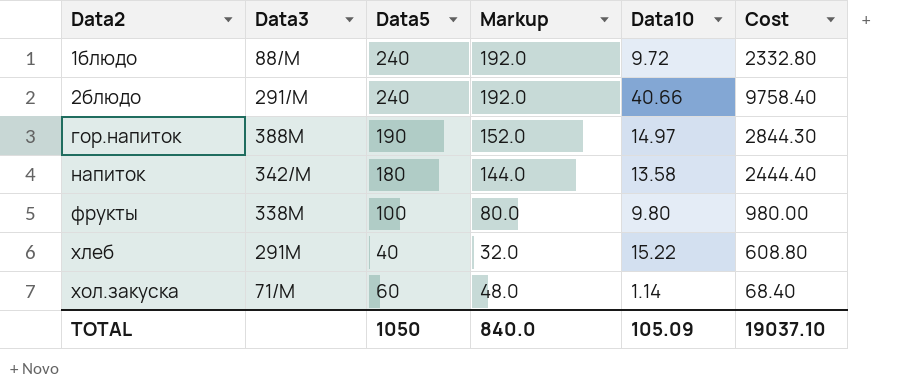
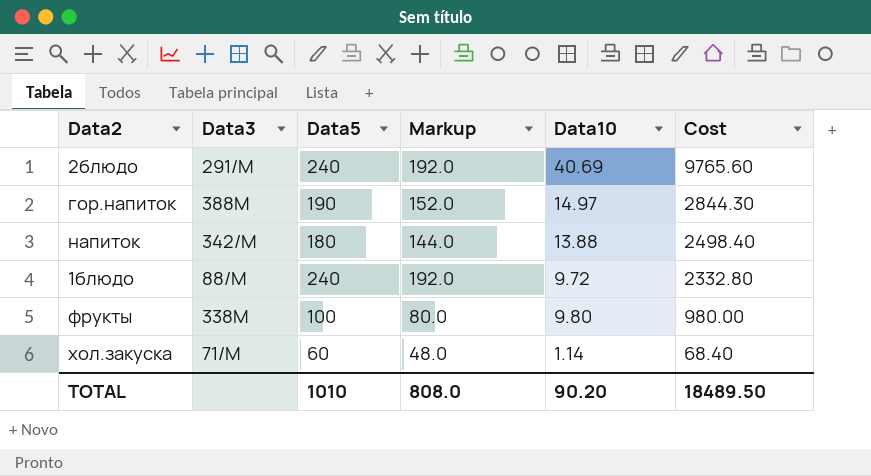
row order: Data2 ascending -> Cost descending
row хлеб: 291М | 40 | 32.0 | 15.22 | 608.80 -> none
2блюдо | Data10: 40.66 -> 40.69
2блюдо | Cost: 9758.40 -> 9765.60
напиток | Data10: 13.58 -> 13.88
напиток | Cost: 2444.40 -> 2498.40
TOTAL | Data5: 1050 -> 1010
TOTAL | Markup: 840.0 -> 808.0
TOTAL | Data10: 105.09 -> 90.20
TOTAL | Cost: 19037.10 -> 18489.50

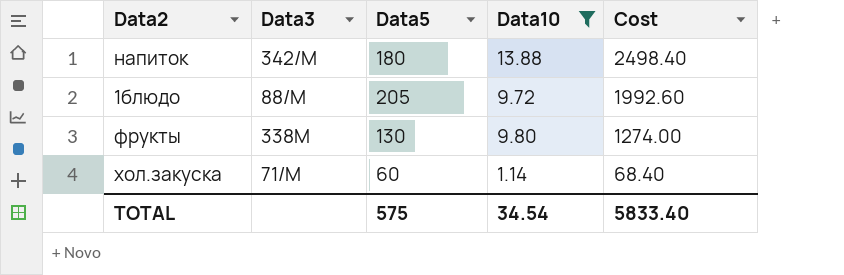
filter: none -> Data10 <= 13.88
column Markup | formula: [Data5] * 0.8 -> none
1блюдо | Data5: 240 -> 205
1блюдо | Cost: 2332.80 -> 1992.60
фрукты | Data5: 100 -> 130
фрукты | Cost: 980.00 -> 1274.00
TOTAL | Data5: 1010 -> 575
TOTAL | Data10: 90.20 -> 34.54
TOTAL | Cost: 18489.50 -> 5833.40

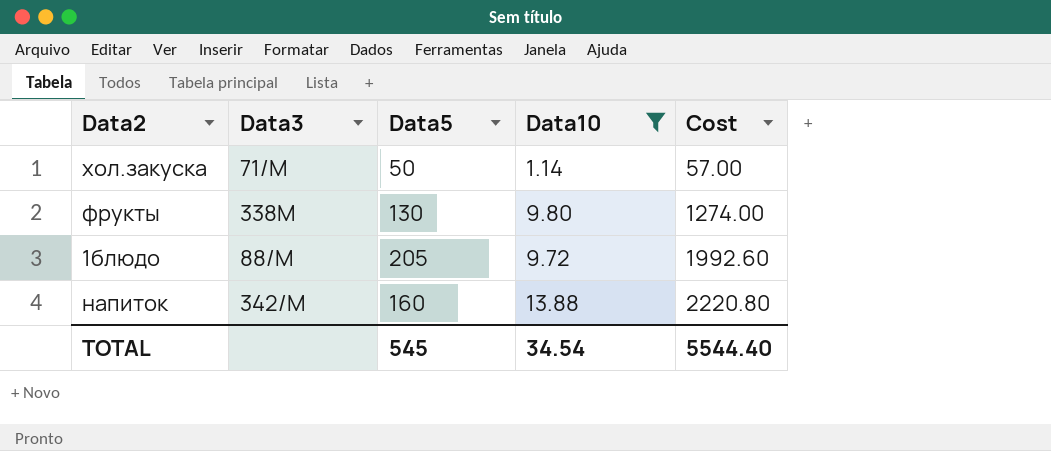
row order: Cost descending -> Cost ascending
хол.закуска | Data5: 60 -> 50
хол.закуска | Cost: 68.40 -> 57.00
напиток | Data5: 180 -> 160
напиток | Cost: 2498.40 -> 2220.80
TOTAL | Data5: 575 -> 545
TOTAL | Cost: 5833.40 -> 5544.40

